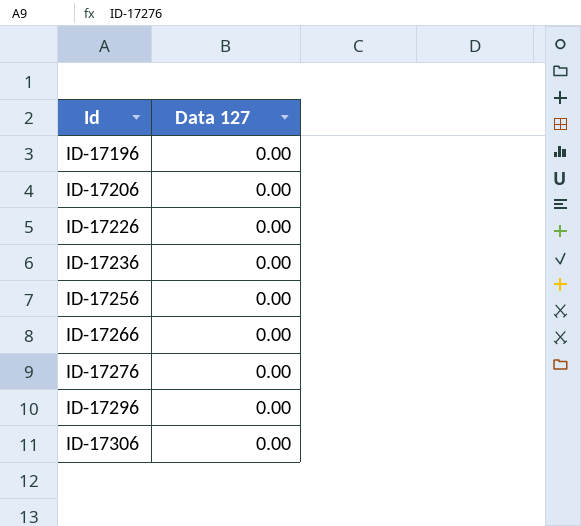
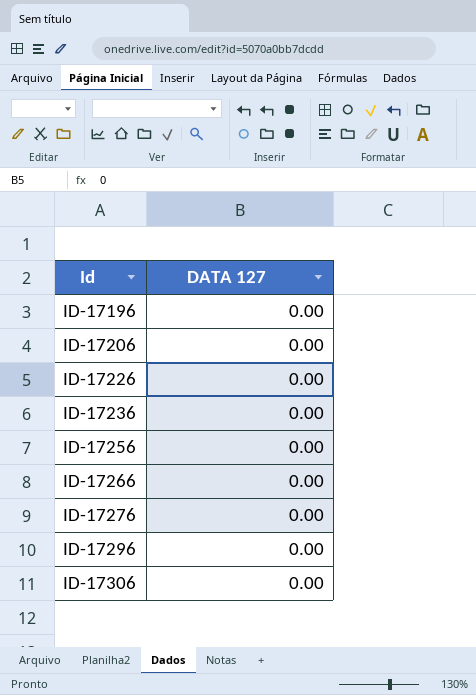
column name: Data 127 -> DATA 127

